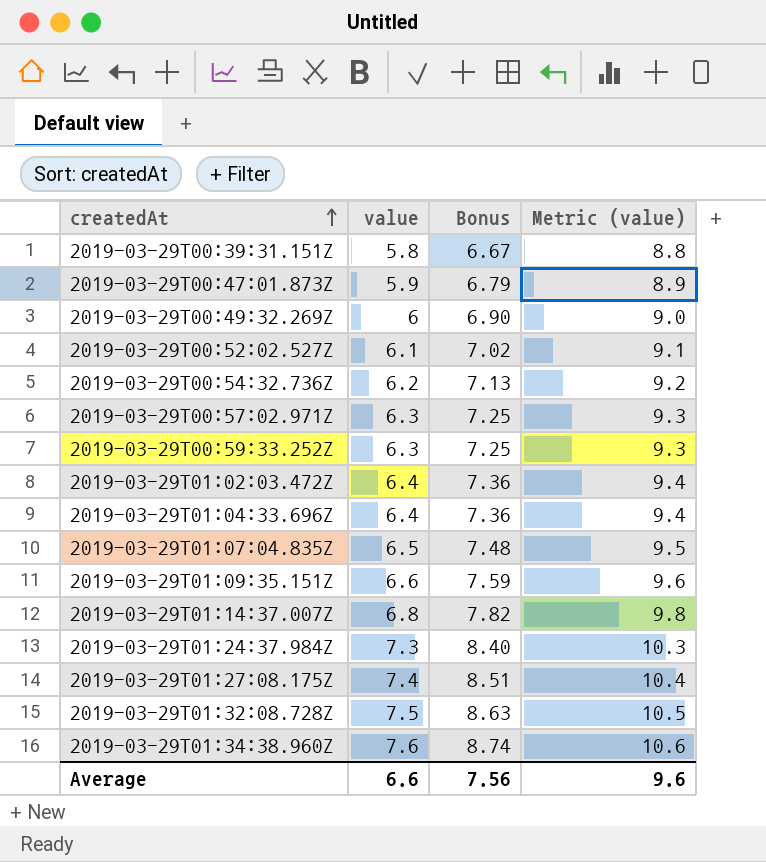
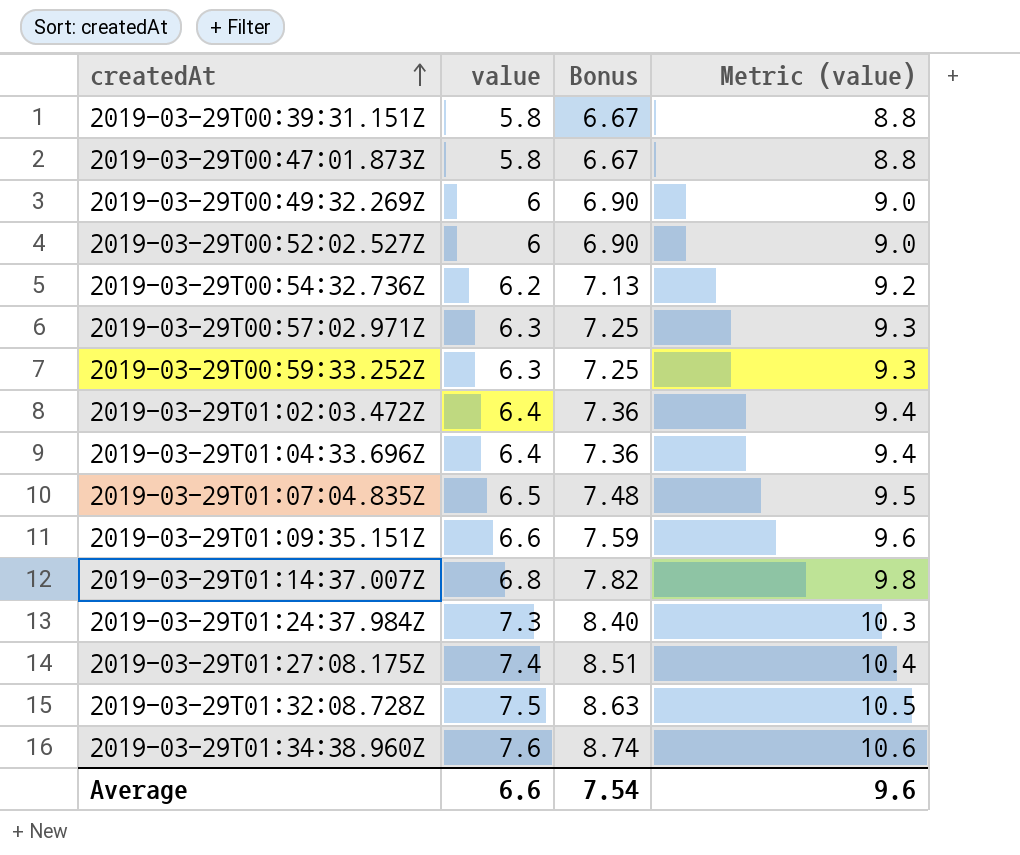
2019-03-29T00:47:01.873Z | value: 5.9 -> 5.8
2019-03-29T00:47:01.873Z | Bonus: 6.79 -> 6.67
2019-03-29T00:47:01.873Z | Metric (value): 8.9 -> 8.8
2019-03-29T00:52:02.527Z | value: 6.1 -> 6
2019-03-29T00:52:02.527Z | Bonus: 7.02 -> 6.90
2019-03-29T00:52:02.527Z | Metric (value): 9.1 -> 9.0
Average | Bonus: 7.56 -> 7.54

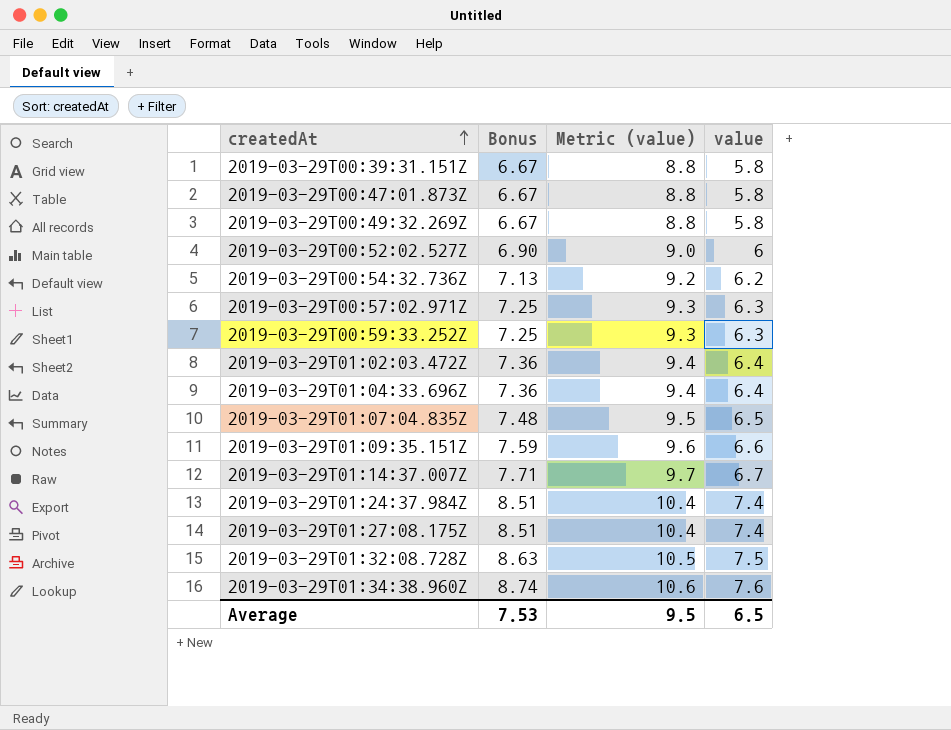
column value | position: 2 -> 4
2019-03-29T00:49:32.269Z | Bonus: 6.90 -> 6.67
2019-03-29T00:49:32.269Z | Metric (value): 9.0 -> 8.8
2019-03-29T00:49:32.269Z | value: 6 -> 5.8
2019-03-29T01:14:37.007Z | Bonus: 7.82 -> 7.71
2019-03-29T01:14:37.007Z | Metric (value): 9.8 -> 9.7
2019-03-29T01:14:37.007Z | value: 6.8 -> 6.7
2019-03-29T01:24:37.984Z | Bonus: 8.40 -> 8.51
2019-03-29T01:24:37.984Z | Metric (value): 10.3 -> 10.4
2019-03-29T01:24:37.984Z | value: 7.3 -> 7.4
Average | Bonus: 7.54 -> 7.53
Average | Metric (value): 9.6 -> 9.5
Average | value: 6.6 -> 6.5

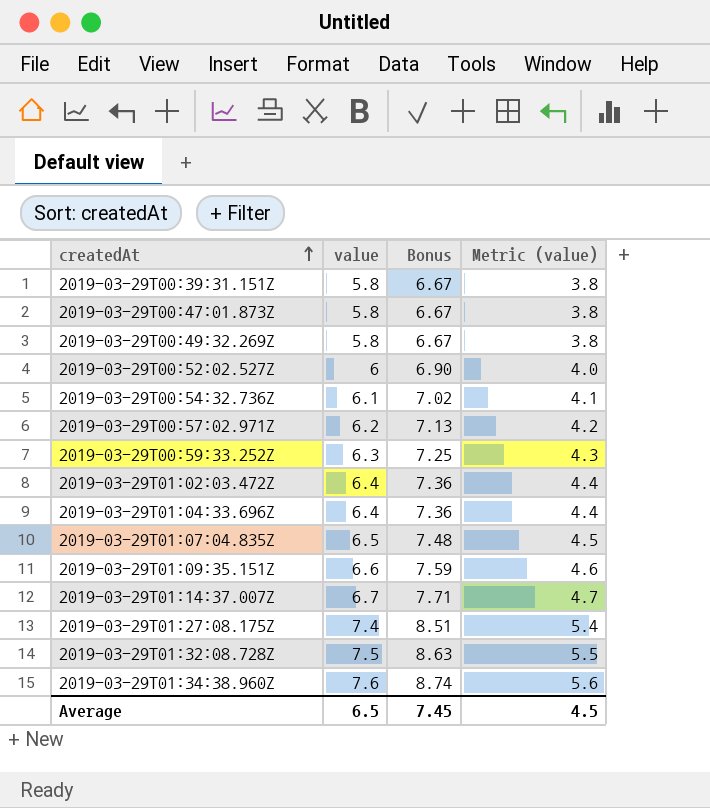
column value | position: 4 -> 2
column Metric (value) | formula: [value] + 3 -> [value] - 2
row 2019-03-29T01:24:37.984Z: 8.51 | 10.4 | 7.4 -> none
2019-03-29T00:54:32.736Z | value: 6.2 -> 6.1
2019-03-29T00:54:32.736Z | Bonus: 7.13 -> 7.02
2019-03-29T00:57:02.971Z | value: 6.3 -> 6.2
2019-03-29T00:57:02.971Z | Bonus: 7.25 -> 7.13
Average | Bonus: 7.53 -> 7.45
Average | Metric (value): 9.5 -> 4.5

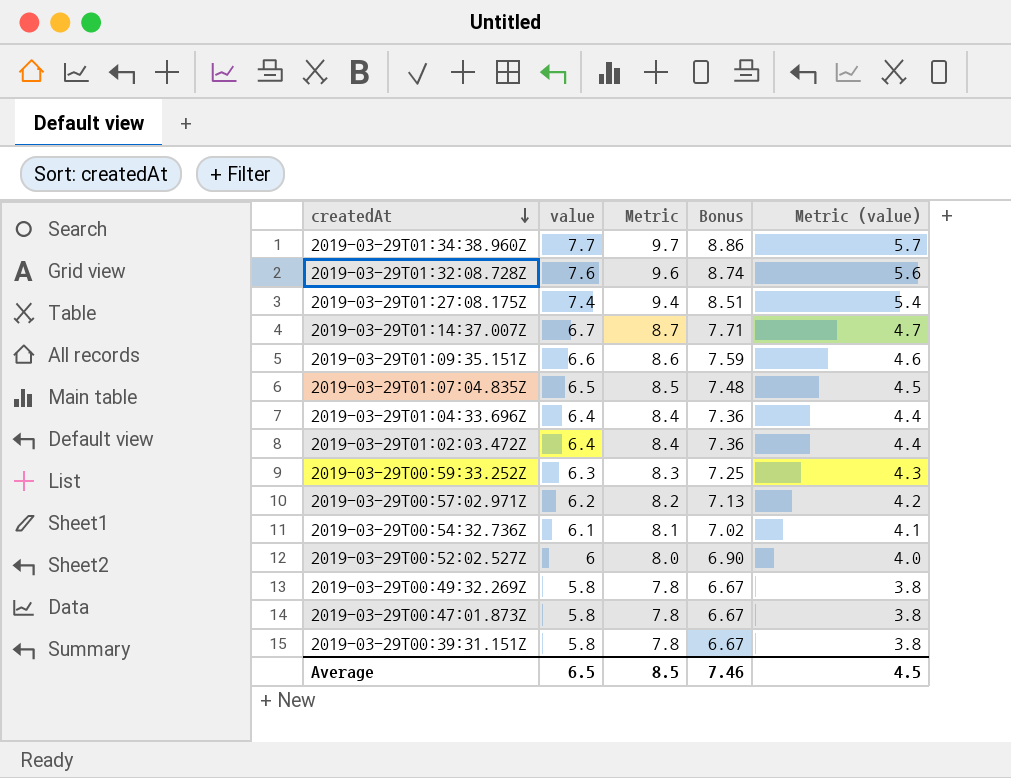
row order: createdAt ascending -> createdAt descending
column Metric | formula: none -> [value] + 2
2019-03-29T01:34:38.960Z | value: 7.6 -> 7.7
2019-03-29T01:34:38.960Z | Bonus: 8.74 -> 8.86
2019-03-29T01:34:38.960Z | Metric (value): 5.6 -> 5.7
2019-03-29T01:32:08.728Z | value: 7.5 -> 7.6
2019-03-29T01:32:08.728Z | Bonus: 8.63 -> 8.74
2019-03-29T01:32:08.728Z | Metric (value): 5.5 -> 5.6
Average | Bonus: 7.45 -> 7.46

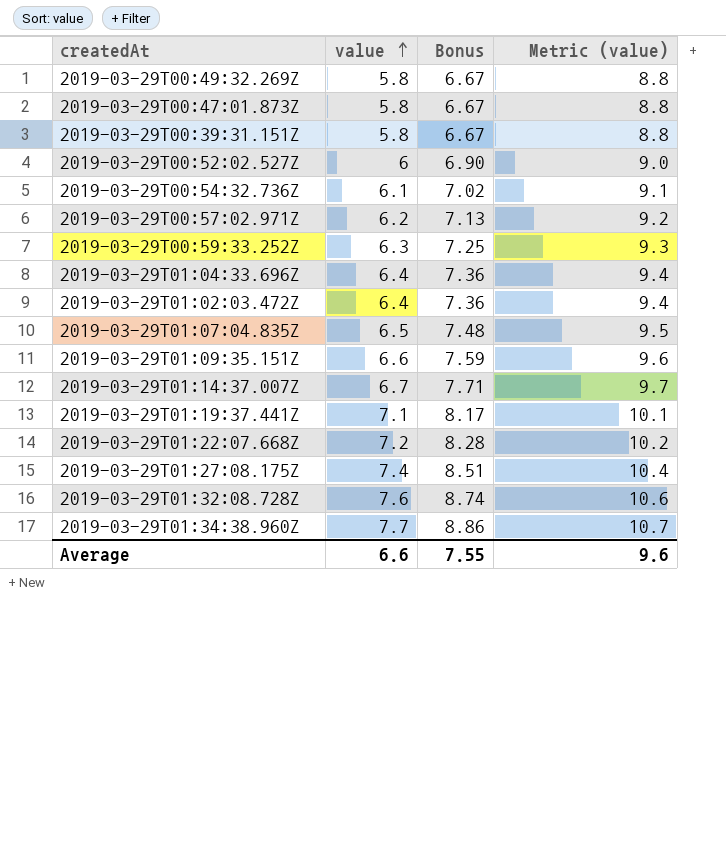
row order: createdAt descending -> value ascending
column Metric | formula: [value] + 2 -> none
column Metric (value) | formula: [value] - 2 -> [value] + 3
row 2019-03-29T01:19:37.441Z: none -> 7.1 | 8.17 | 10.1
row 2019-03-29T01:22:07.668Z: none -> 7.2 | 8.28 | 10.2
Average | value: 6.5 -> 6.6
Average | Bonus: 7.46 -> 7.55
Average | Metric (value): 4.5 -> 9.6

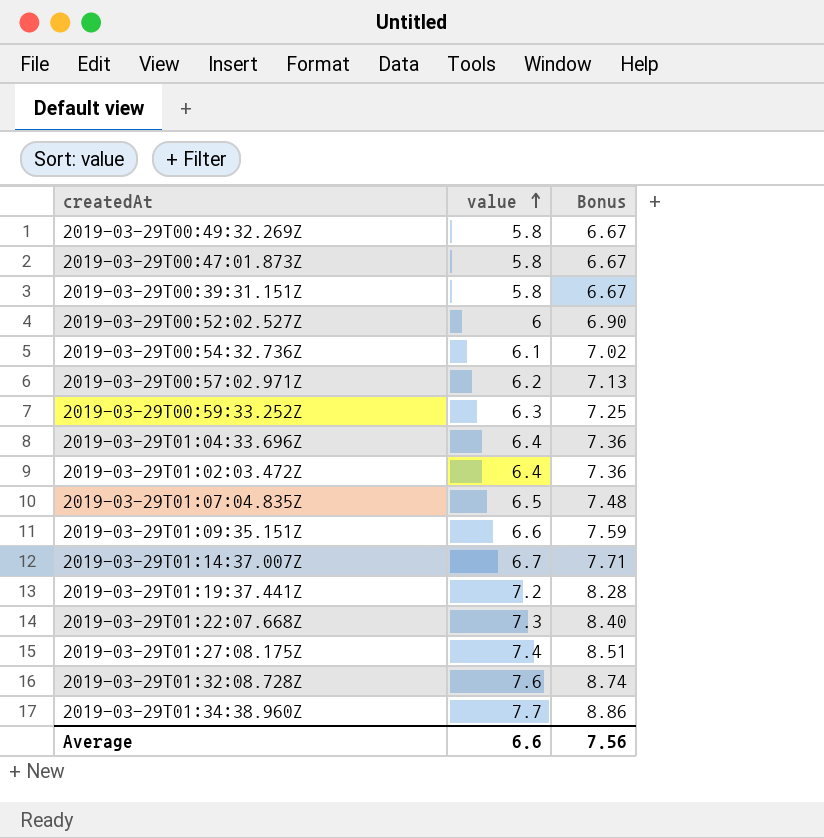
column Metric (value) | formula: [value] + 3 -> none
2019-03-29T01:19:37.441Z | value: 7.1 -> 7.2
2019-03-29T01:19:37.441Z | Bonus: 8.17 -> 8.28
2019-03-29T01:22:07.668Z | value: 7.2 -> 7.3
2019-03-29T01:22:07.668Z | Bonus: 8.28 -> 8.40
Average | Bonus: 7.55 -> 7.56

